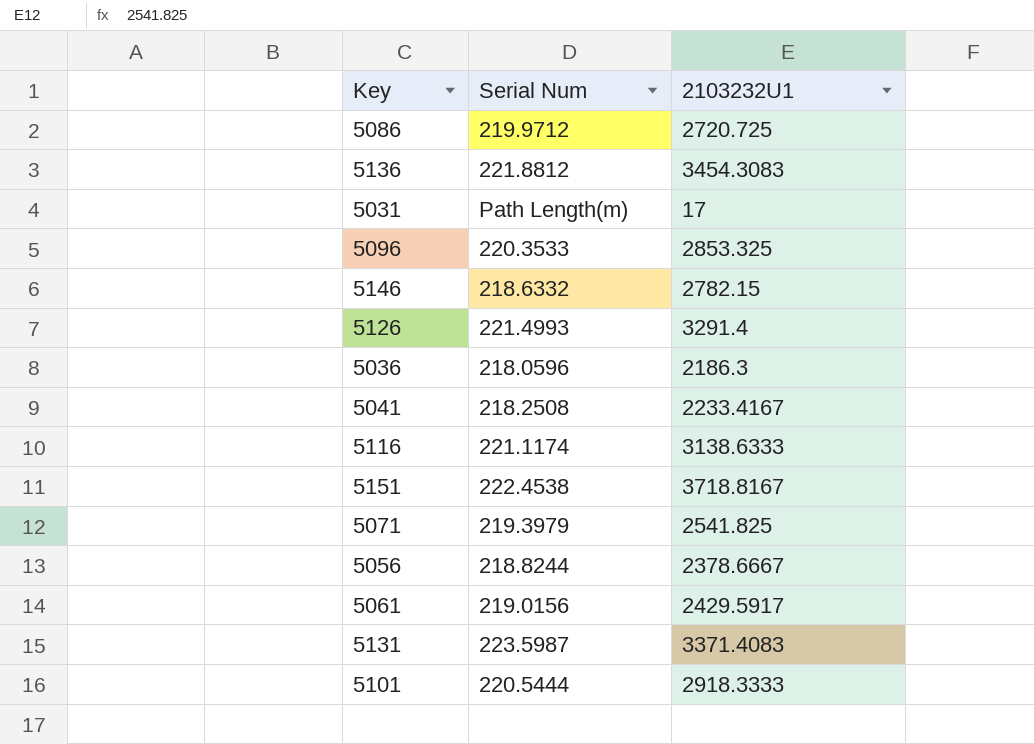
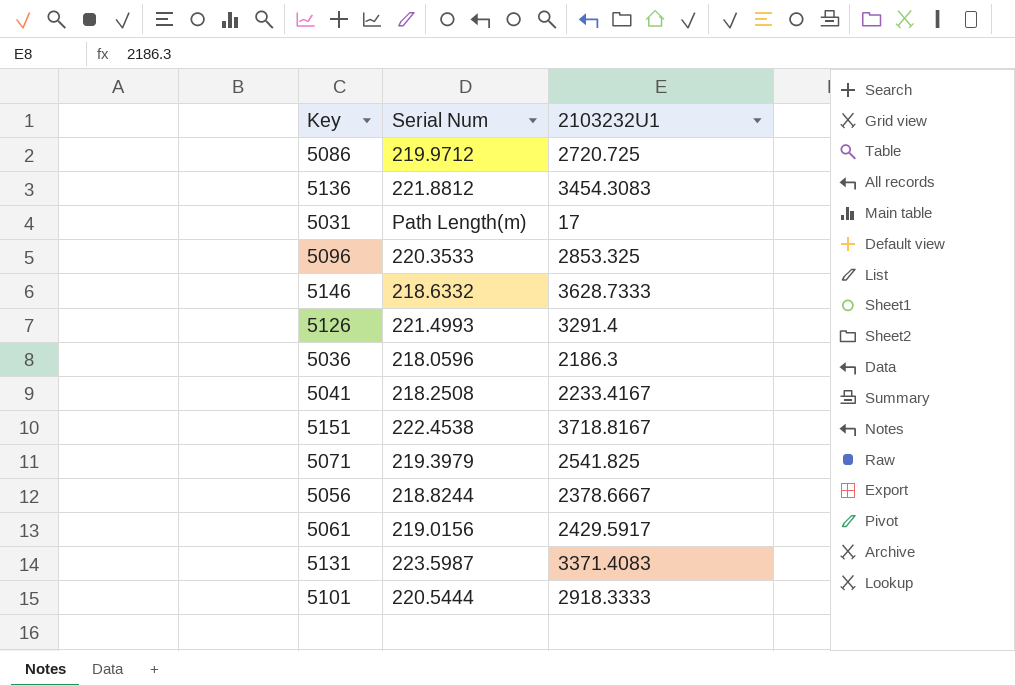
row 5116: 221.1174 | 3138.6333 -> none
5146 | 2103232U1: 2782.15 -> 3628.7333

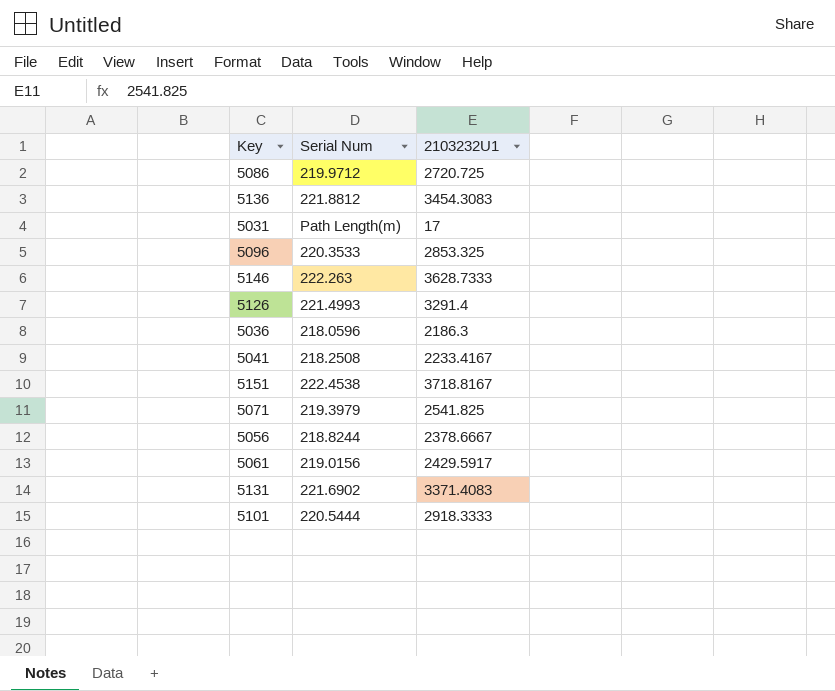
5146 | Serial Num: 218.6332 -> 222.263
5131 | Serial Num: 223.5987 -> 221.6902

